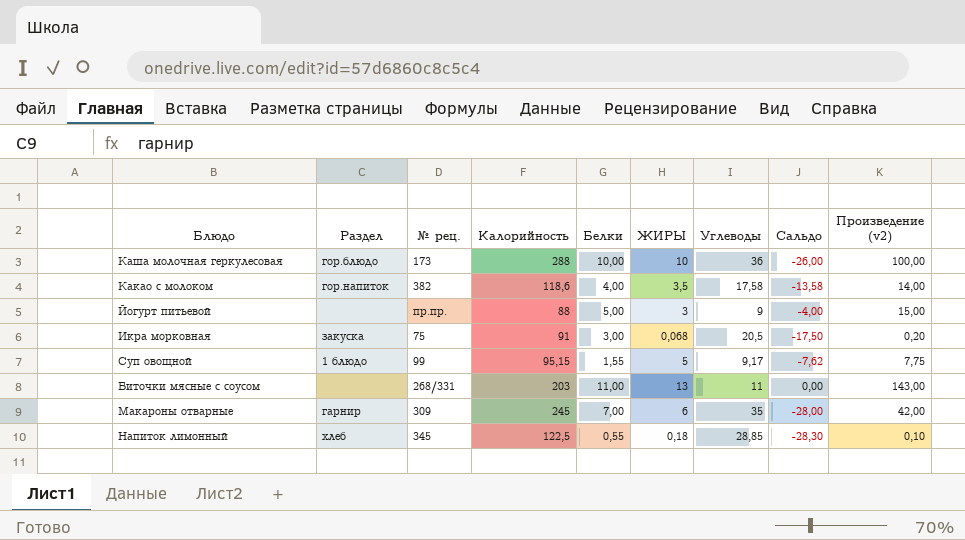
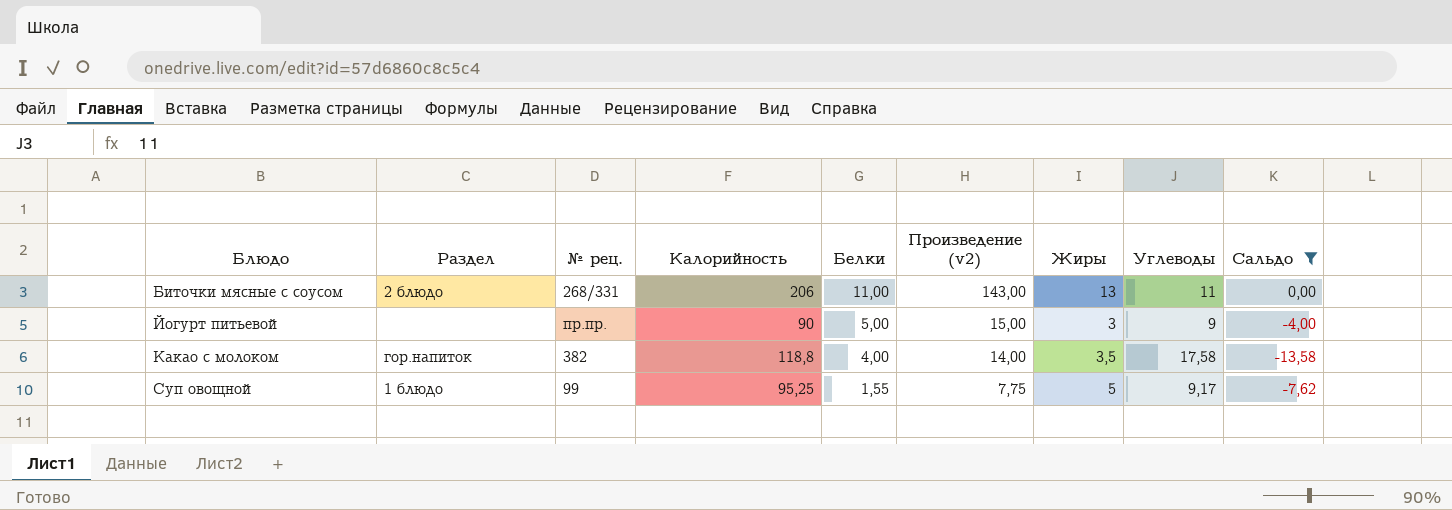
filter: none -> Сальдо >= -13,58
row order: none -> Блюдо ascending
column Произведение (v2) | position: 9 -> 6
column name: ЖИРЫ -> Жиры
Биточки мясные с соусом | Раздел: none -> 2 блюдо
Биточки мясные с соусом | Калорийность: 203 -> 206
Йогурт питьевой | Калорийность: 88 -> 90
Какао с молоком | Калорийность: 118,6 -> 118,8
Суп овощной | Калорийность: 95,15 -> 95,25

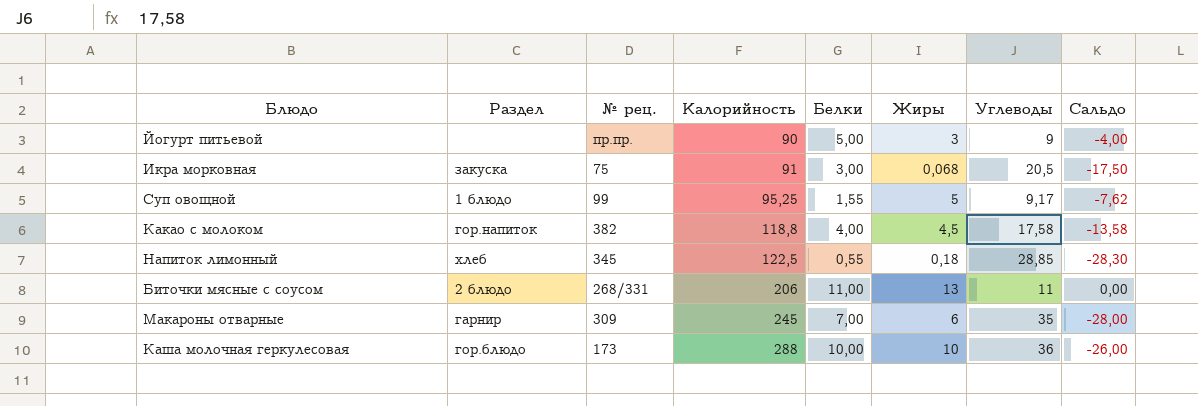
filter: Сальдо >= -13,58 -> none
row order: Блюдо ascending -> Калорийность ascending
column Произведение (v2) | formula: [Белки] * [Жиры] -> none
Какао с молоком | Жиры: 3,5 -> 4,5

